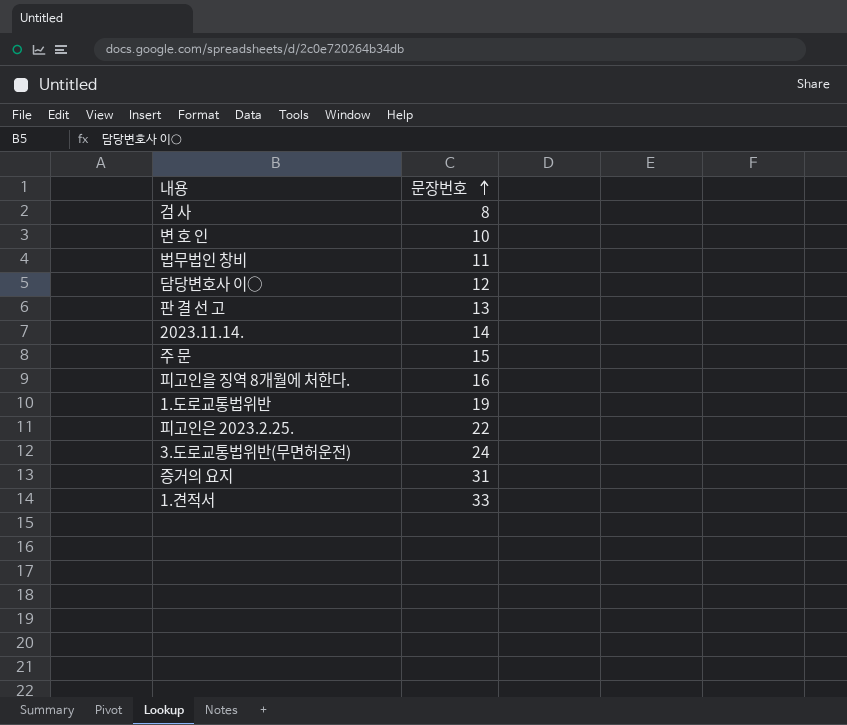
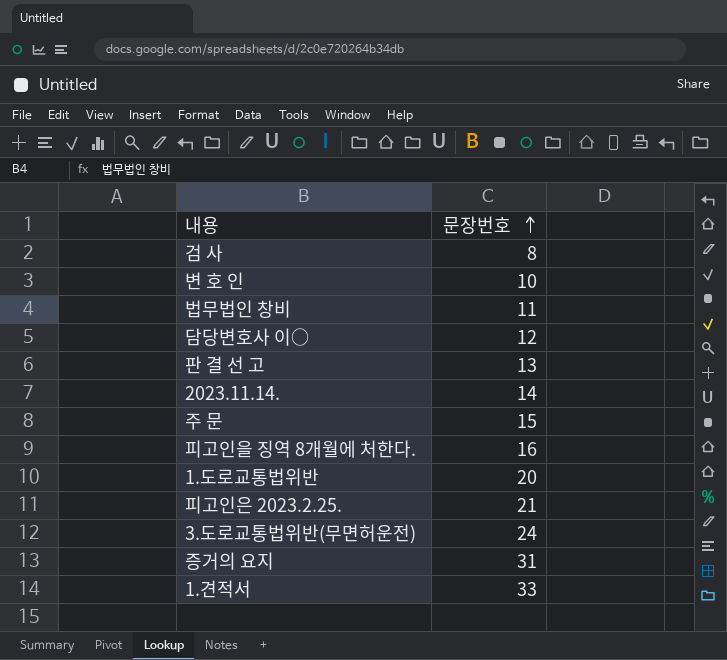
1.도로교통법위반 | 문장번호: 19 -> 20
피고인은 2023.2.25. | 문장번호: 22 -> 21

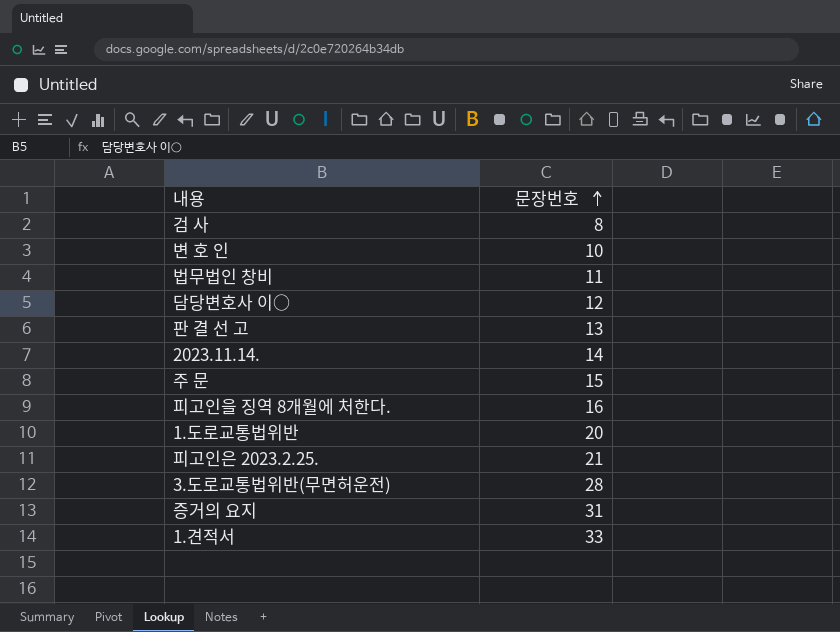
3.도로교통법위반(무면허운전) | 문장번호: 24 -> 28

